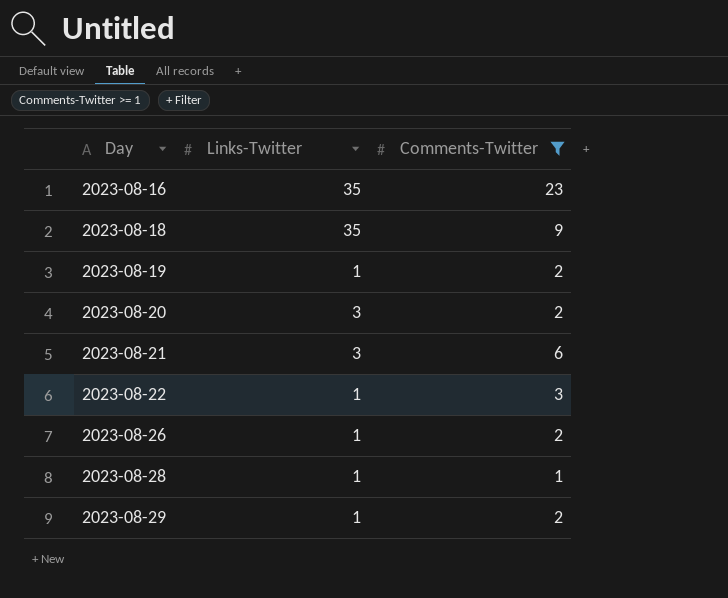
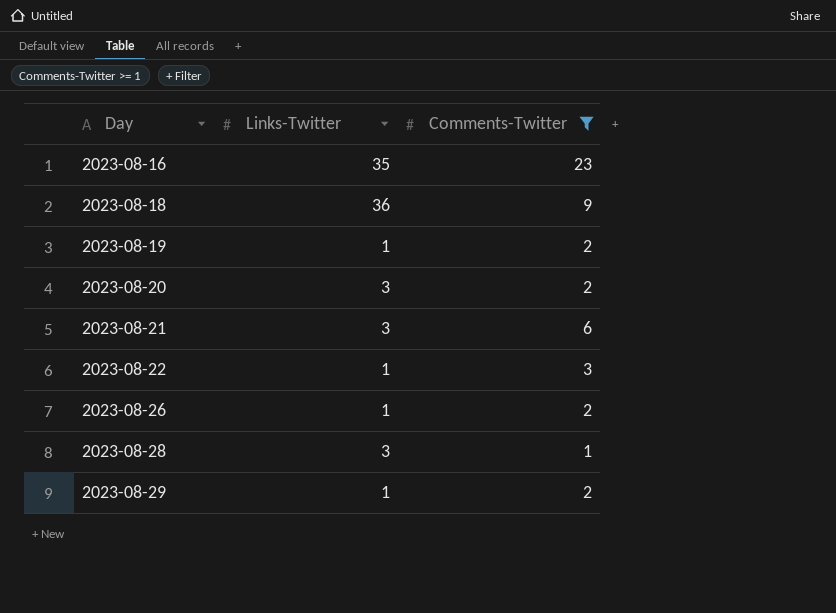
2023-08-18 | Links-Twitter: 35 -> 36
2023-08-28 | Links-Twitter: 1 -> 3

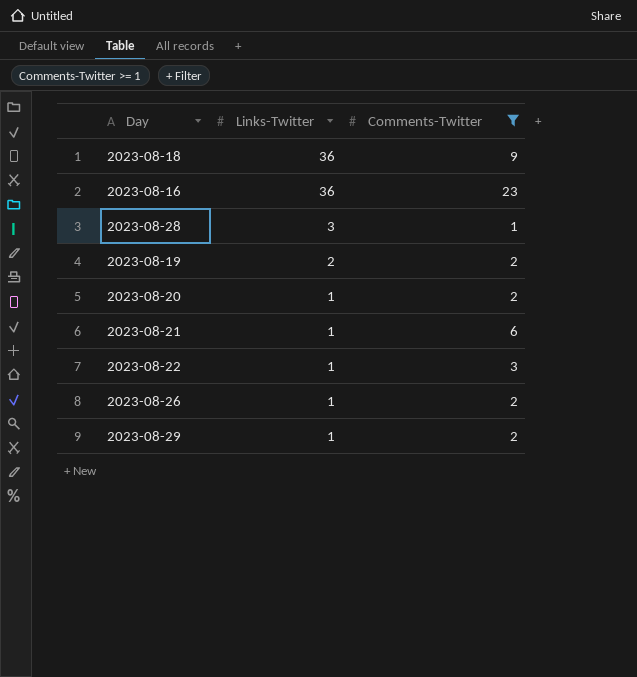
row order: Day ascending -> Links-Twitter descending
2023-08-16 | Links-Twitter: 35 -> 36
2023-08-19 | Links-Twitter: 1 -> 2
2023-08-20 | Links-Twitter: 3 -> 1
2023-08-21 | Links-Twitter: 3 -> 1

